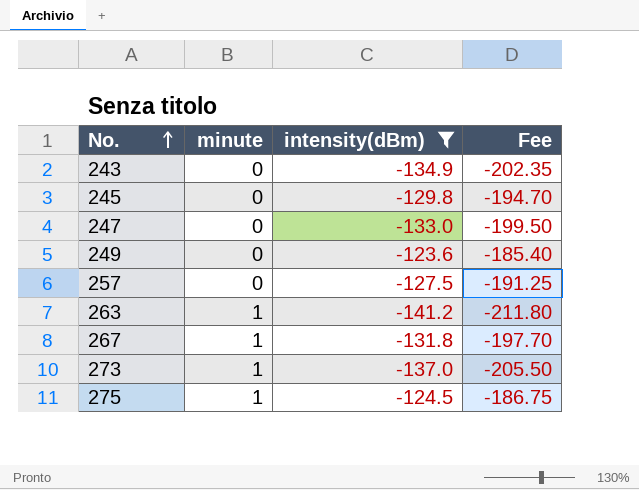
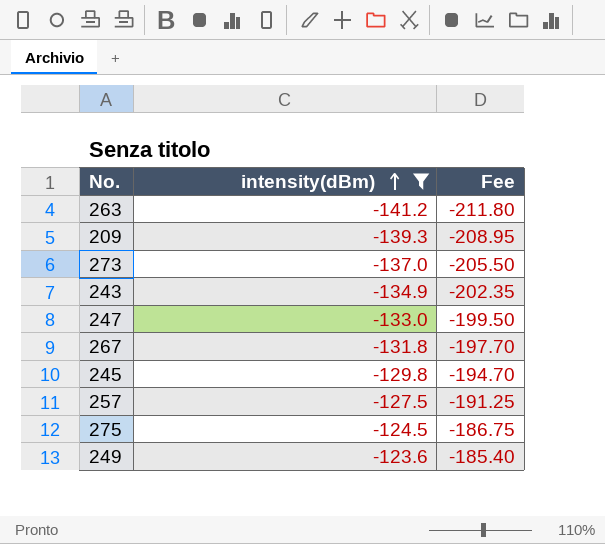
row order: No. ascending -> intensity(dBm) ascending
column minute | position: 2 -> none
row 209: none -> -139.3 | -208.95

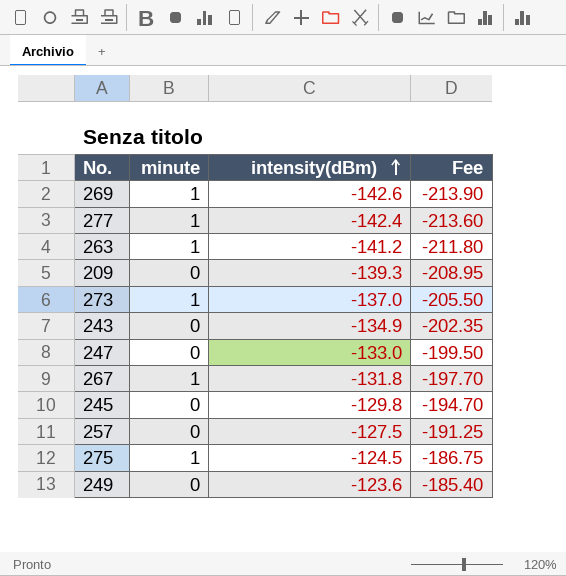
filter: intensity(dBm) >= -141.2 -> none
column minute | position: none -> 2

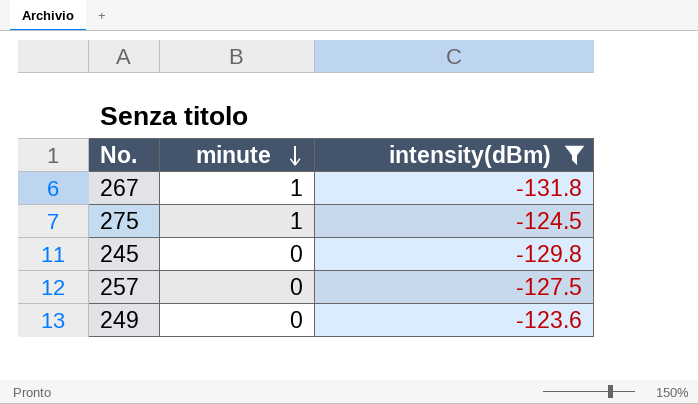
filter: none -> intensity(dBm) >= -131.8
row order: intensity(dBm) ascending -> minute descending
column Fee | formula: [intensity(dBm)] * 1.5 -> none

